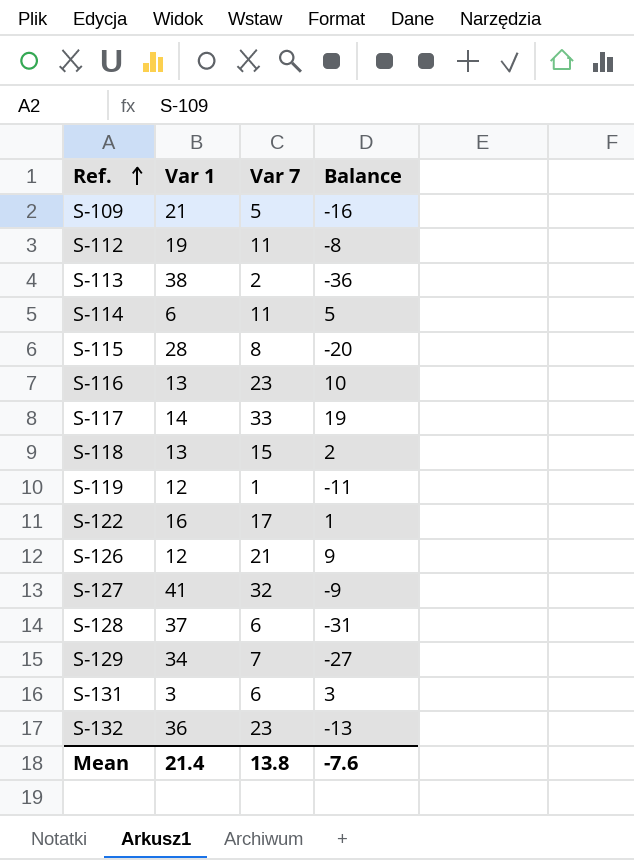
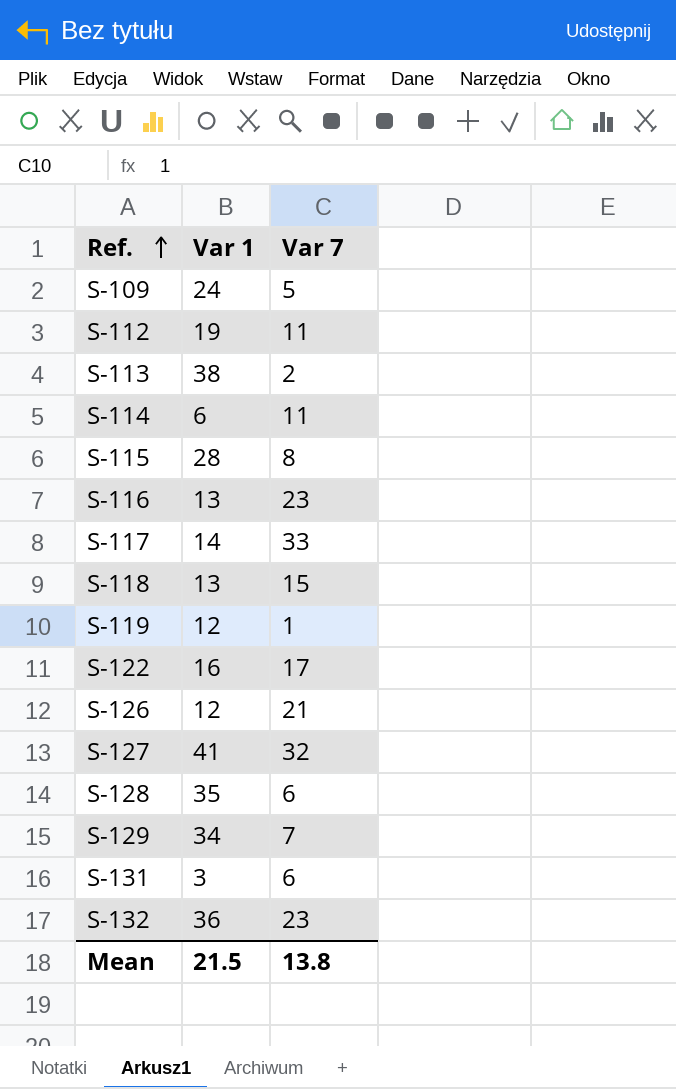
column Balance | formula: [Var 7] - [Var 1] -> none
S-109 | Var 1: 21 -> 24
S-128 | Var 1: 37 -> 35
Mean | Var 1: 21.4 -> 21.5

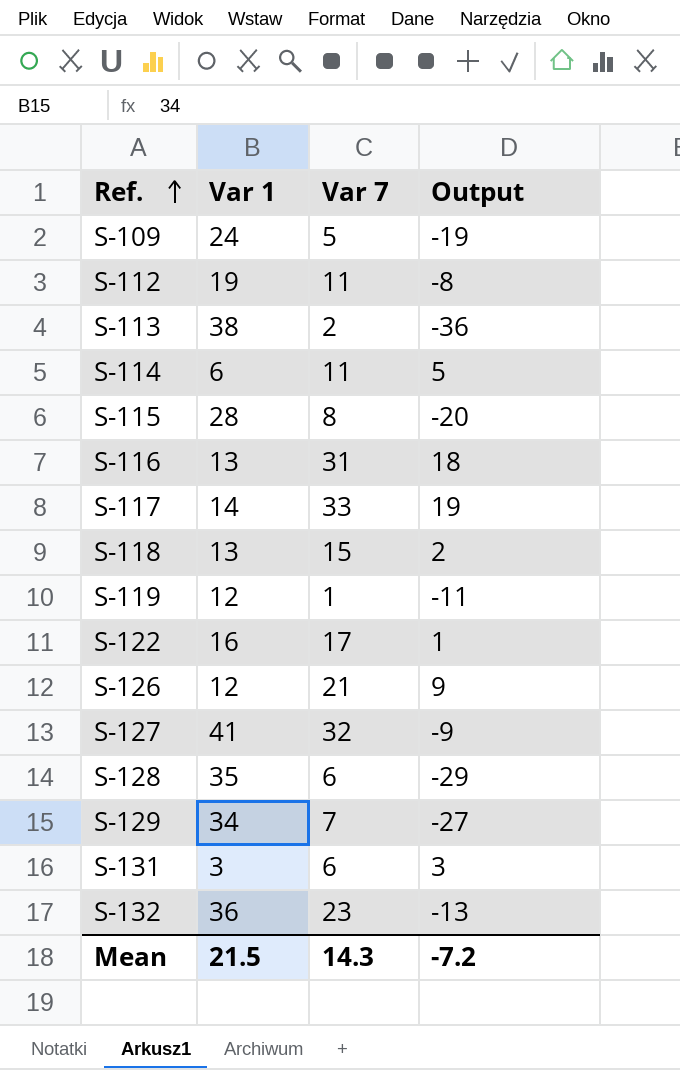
column Output | formula: none -> [Var 7] - [Var 1]
S-116 | Var 7: 23 -> 31
Mean | Var 7: 13.8 -> 14.3

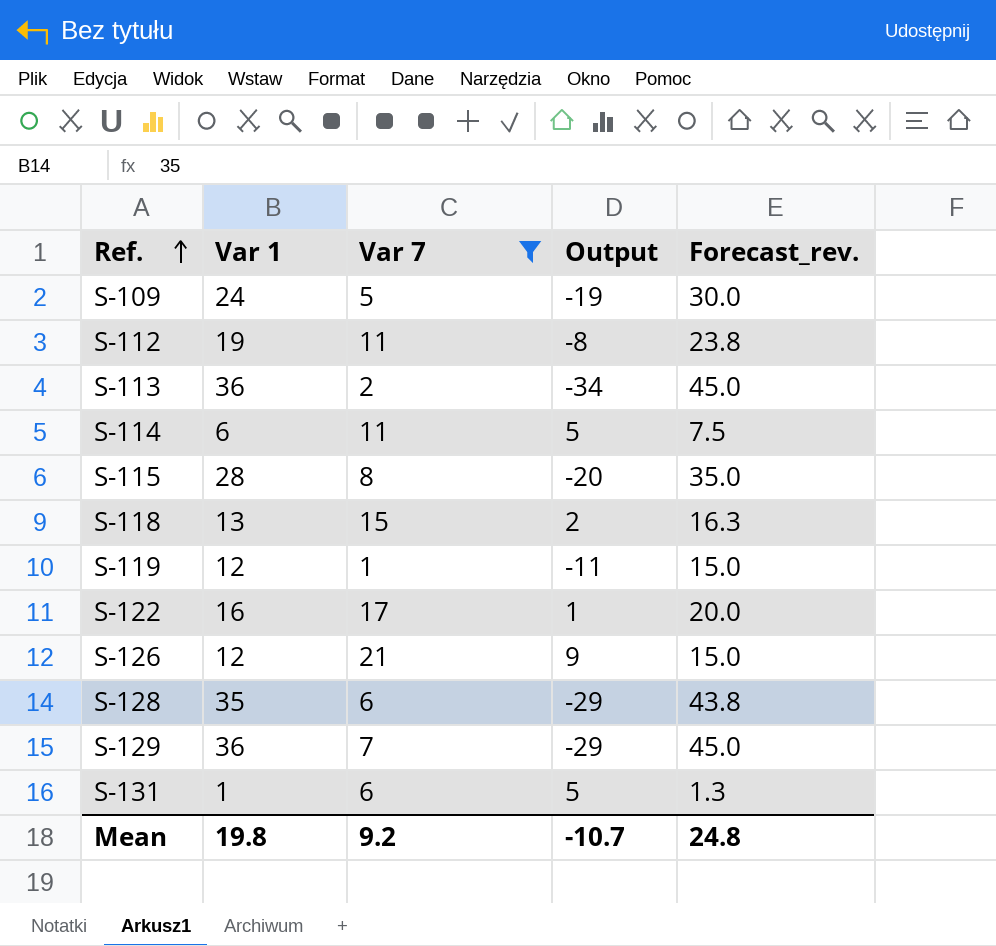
filter: none -> Var 7 <= 21
column Forecast_rev. | formula: none -> [Var 1] * 1.25
S-113 | Var 1: 38 -> 36
S-113 | Output: -36 -> -34
S-129 | Var 1: 34 -> 36
S-129 | Output: -27 -> -29
S-131 | Var 1: 3 -> 1
S-131 | Output: 3 -> 5
Mean | Var 1: 21.5 -> 19.8
Mean | Var 7: 14.3 -> 9.2
Mean | Output: -7.2 -> -10.7

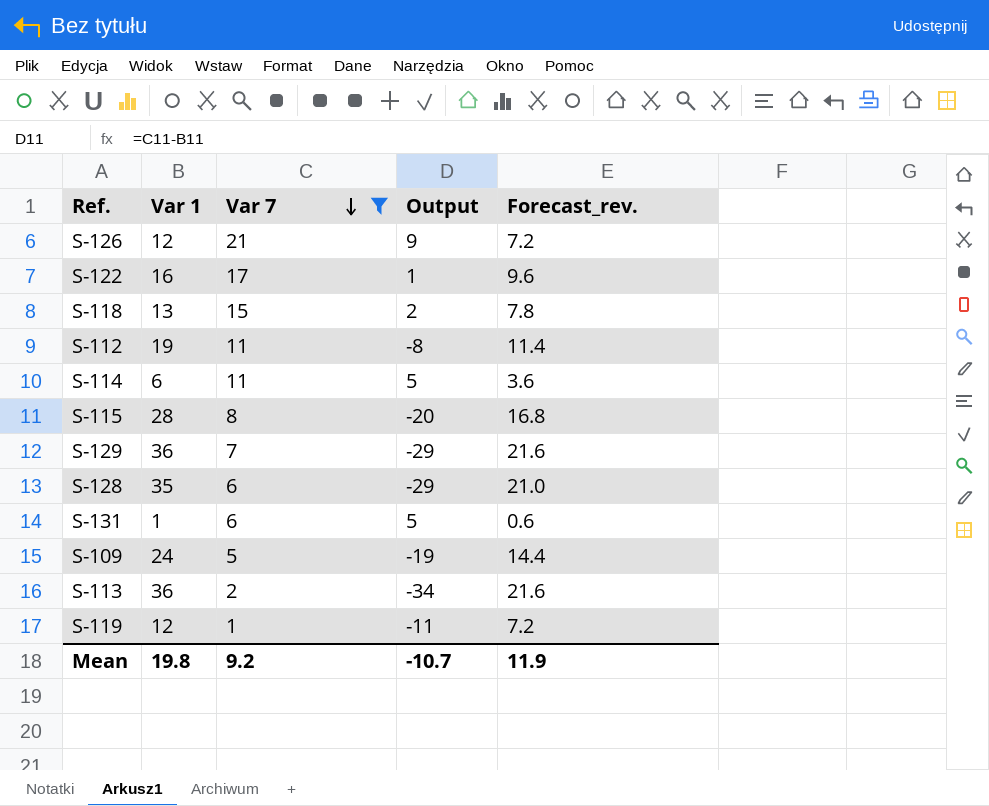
row order: Ref. ascending -> Var 7 descending
column Forecast_rev. | formula: [Var 1] * 1.25 -> [Var 1] * 0.6
Mean | Forecast_rev.: 24.8 -> 11.9

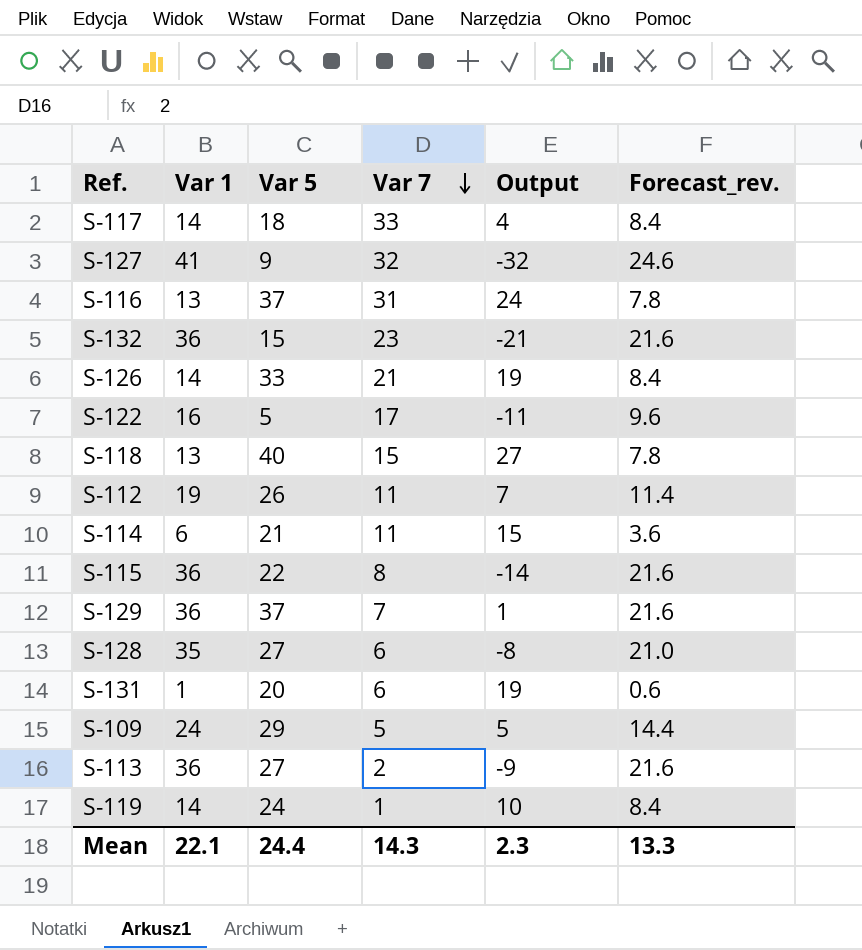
filter: Var 7 <= 21 -> none
column Var 5 | position: none -> 3
column Output | formula: [Var 7] - [Var 1] -> [Var 5] - [Var 1]
S-126 | Var 1: 12 -> 14
S-126 | Forecast_rev.: 7.2 -> 8.4
S-115 | Var 1: 28 -> 36
S-115 | Forecast_rev.: 16.8 -> 21.6
S-119 | Var 1: 12 -> 14
S-119 | Forecast_rev.: 7.2 -> 8.4
Mean | Var 1: 19.8 -> 22.1
Mean | Var 7: 9.2 -> 14.3
Mean | Output: -10.7 -> 2.3
Mean | Forecast_rev.: 11.9 -> 13.3

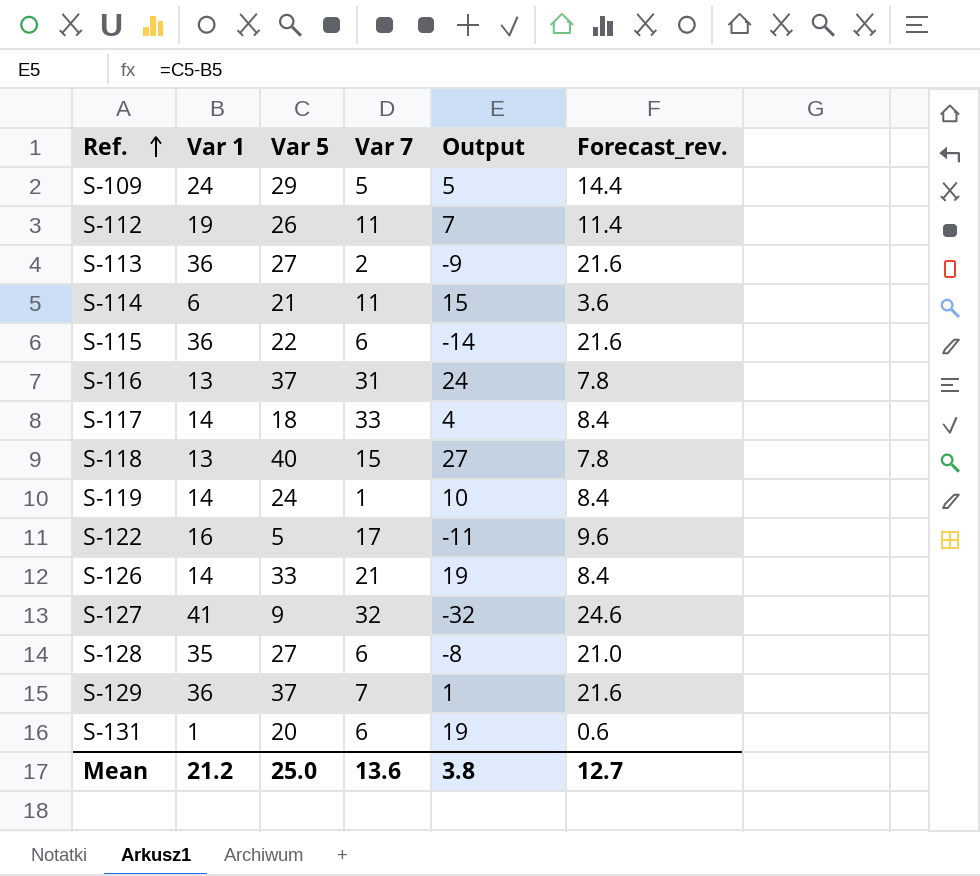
row order: Var 7 descending -> Ref. ascending
row S-132: 36 | 15 | 23 | -21 | 21.6 -> none
S-115 | Var 7: 8 -> 6
Mean | Var 1: 22.1 -> 21.2
Mean | Var 5: 24.4 -> 25.0
Mean | Var 7: 14.3 -> 13.6
Mean | Output: 2.3 -> 3.8
Mean | Forecast_rev.: 13.3 -> 12.7

